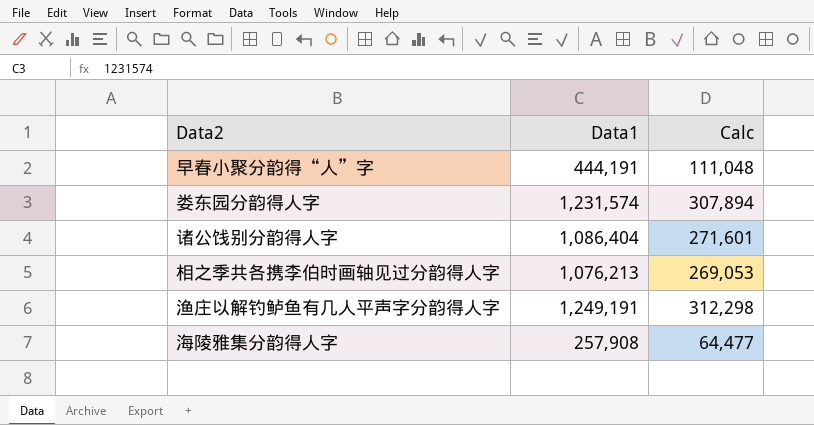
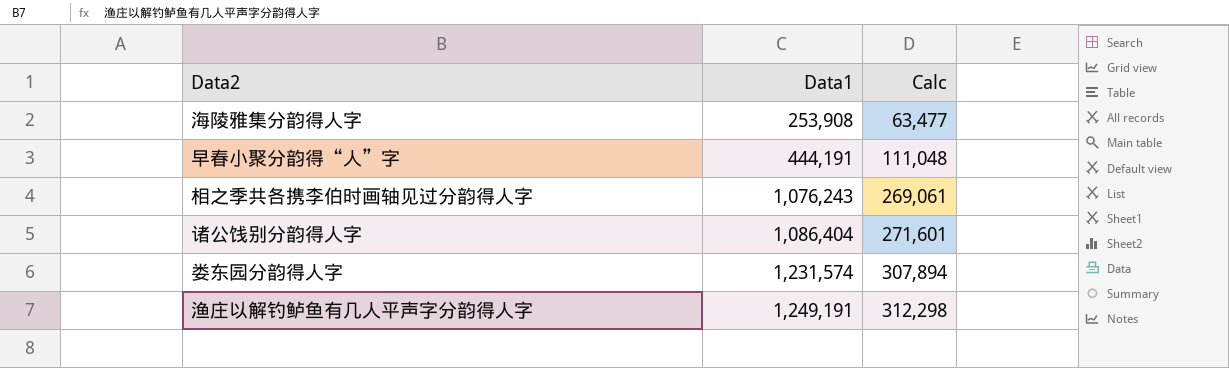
row order: none -> Data1 ascending
海陵雅集分韵得人字 | Data1: 257,908 -> 253,908
海陵雅集分韵得人字 | Calc: 64,477 -> 63,477
相之季共各携李伯时画轴见过分韵得人字 | Data1: 1,076,213 -> 1,076,243
相之季共各携李伯时画轴见过分韵得人字 | Calc: 269,053 -> 269,061

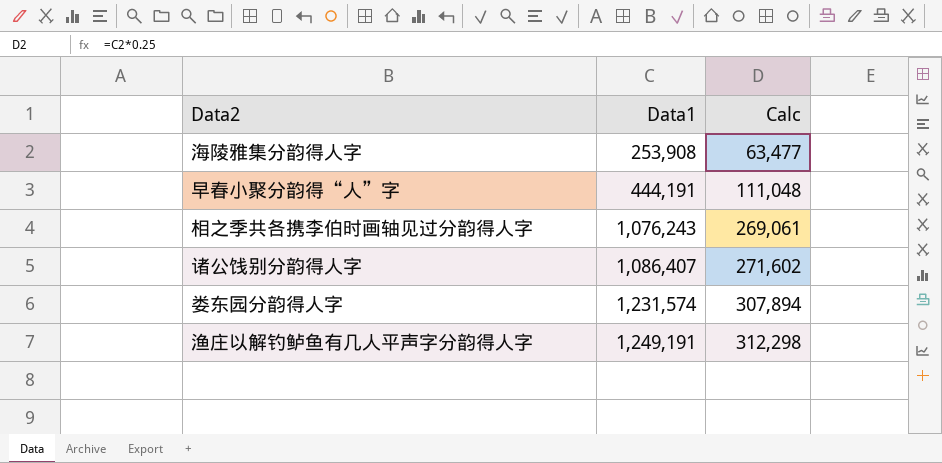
诸公饯别分韵得人字 | Data1: 1,086,404 -> 1,086,407
诸公饯别分韵得人字 | Calc: 271,601 -> 271,602

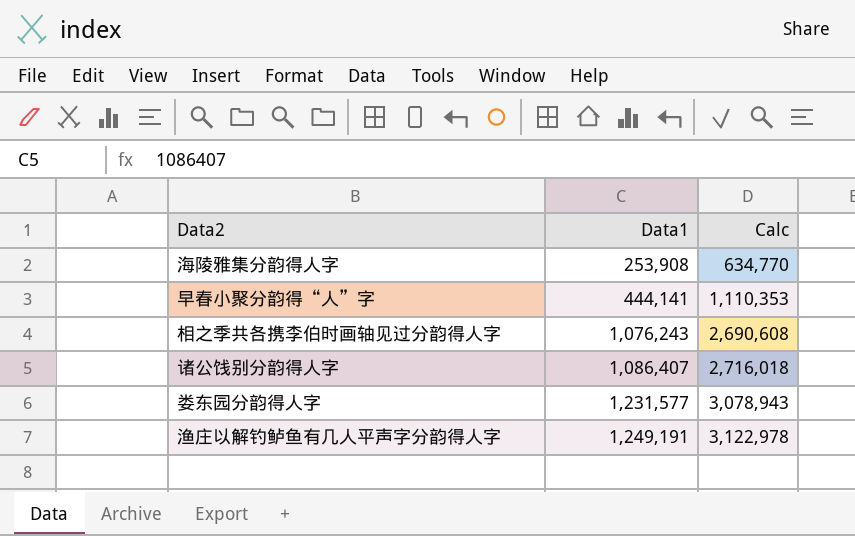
column Calc | formula: [Data1] * 0.25 -> [Data1] * 2.5
早春小聚分韵得“人”字 | Data1: 444,191 -> 444,141
娄东园分韵得人字 | Data1: 1,231,574 -> 1,231,577

